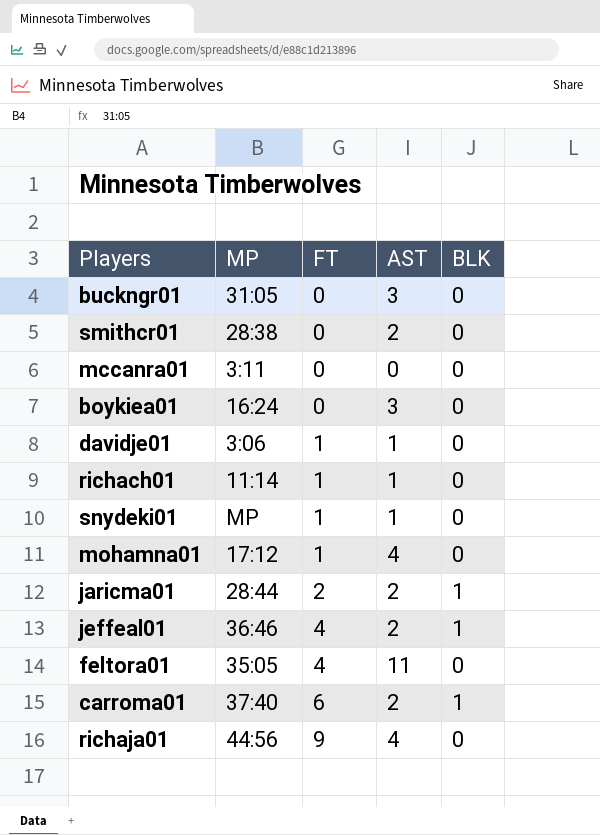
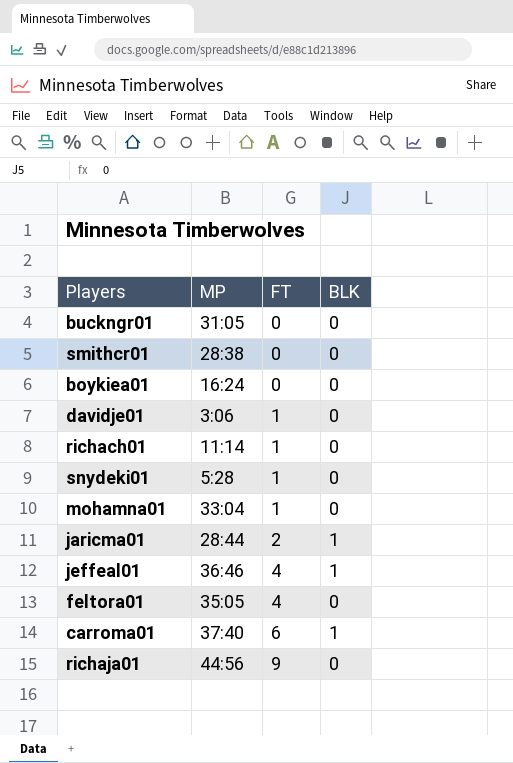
column AST | position: 4 -> none
row mccanra01: 3:11 | 0 | 0 | 0 -> none
snydeki01 | MP: MP -> 5:28
mohamna01 | MP: 17:12 -> 33:04

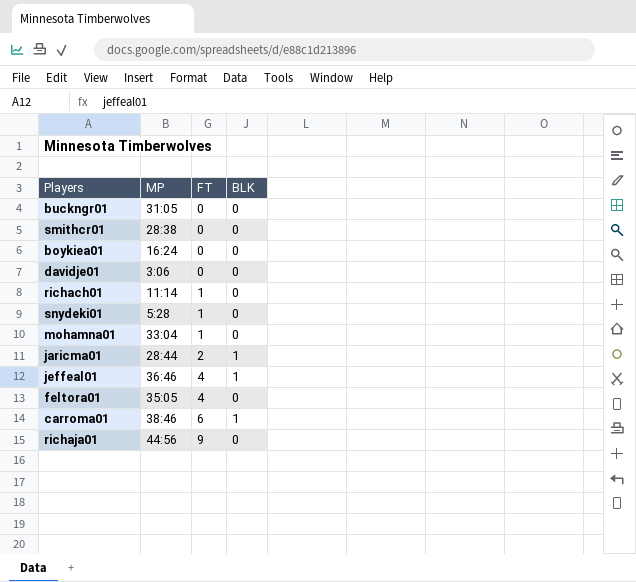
davidje01 | FT: 1 -> 0
carroma01 | MP: 37:40 -> 38:46

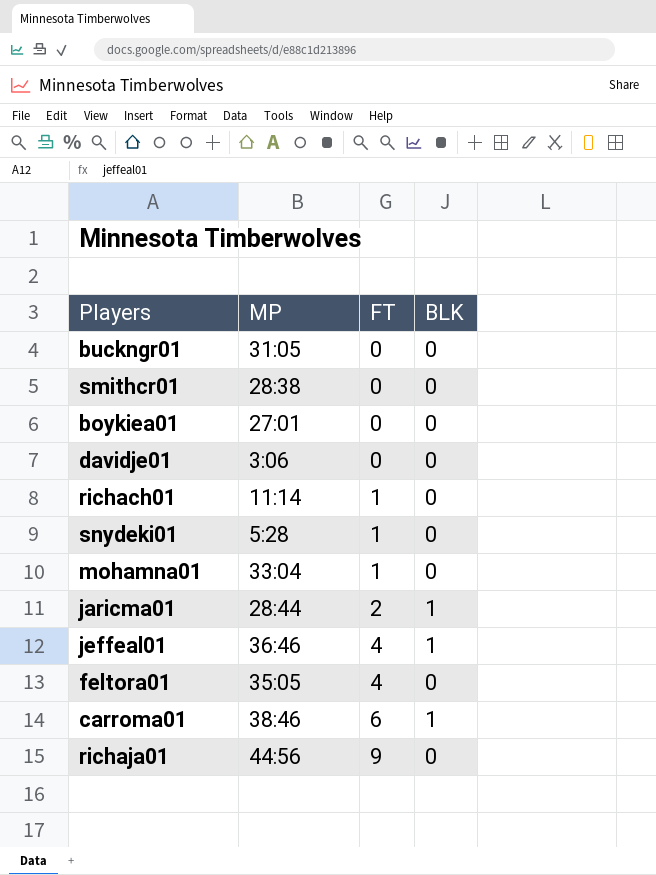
boykiea01 | MP: 16:24 -> 27:01

